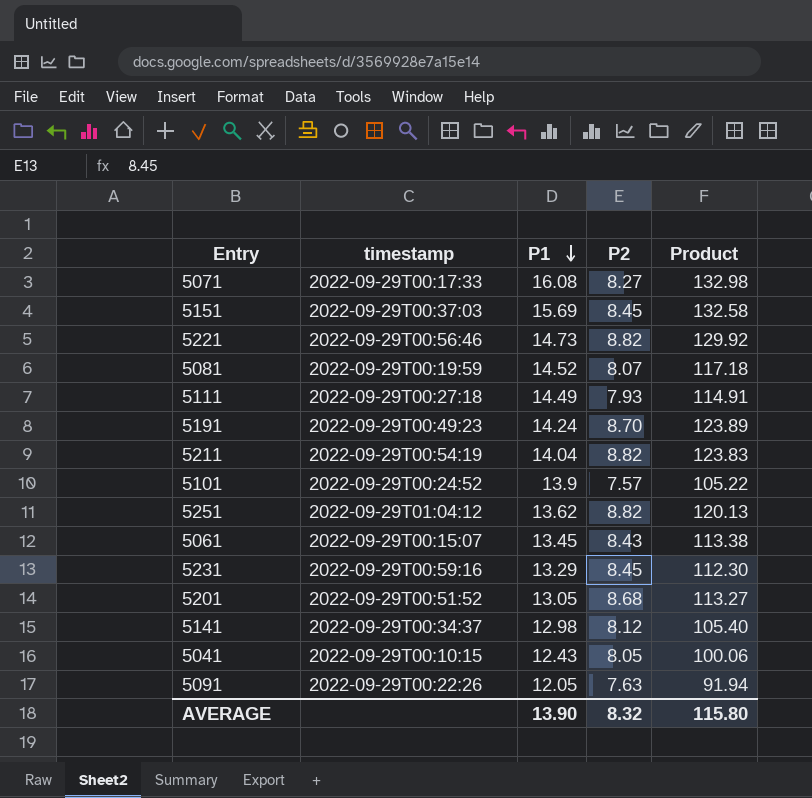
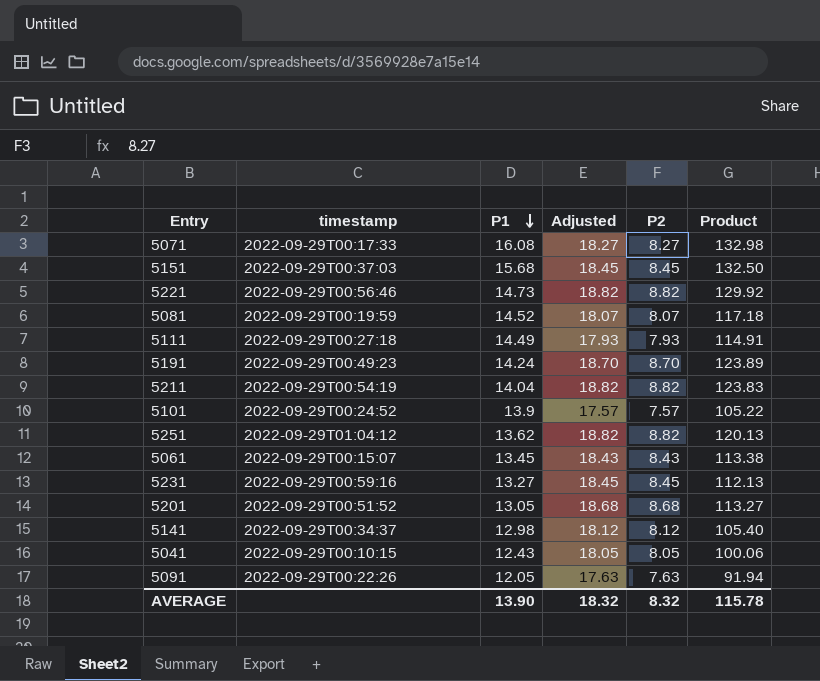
column Adjusted | formula: none -> [P2] + 10
5151 | P1: 15.69 -> 15.68
5151 | Product: 132.58 -> 132.50
5231 | P1: 13.29 -> 13.27
5231 | Product: 112.30 -> 112.13
AVERAGE | Product: 115.80 -> 115.78

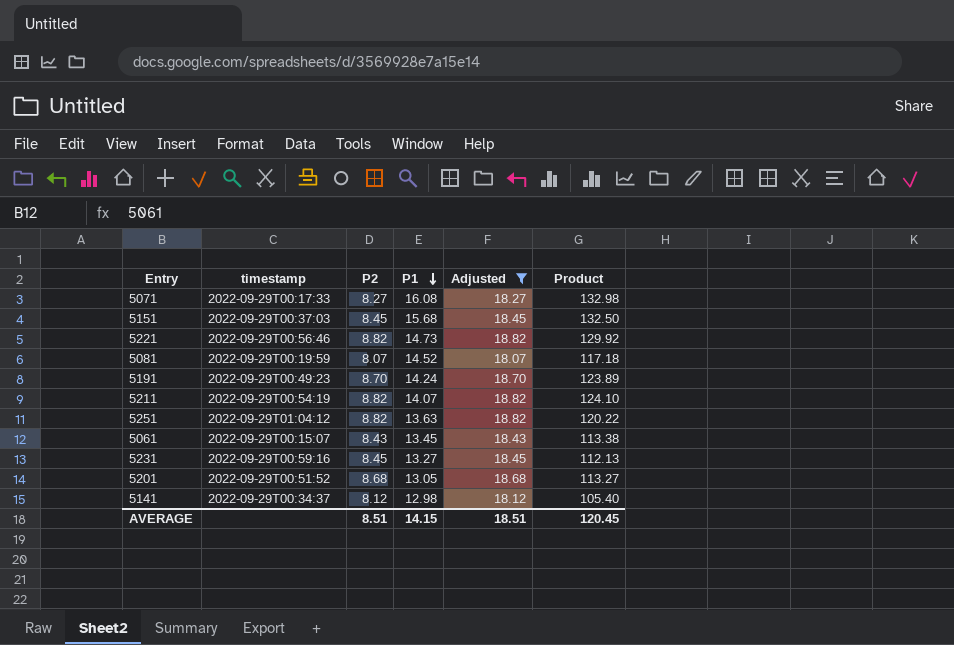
filter: none -> Adjusted >= 18.07
column P2 | position: 5 -> 3
5211 | P1: 14.04 -> 14.07
5211 | Product: 123.83 -> 124.10
5251 | P1: 13.62 -> 13.63
5251 | Product: 120.13 -> 120.22
AVERAGE | P2: 8.32 -> 8.51
AVERAGE | P1: 13.90 -> 14.15
AVERAGE | Adjusted: 18.32 -> 18.51
AVERAGE | Product: 115.78 -> 120.45

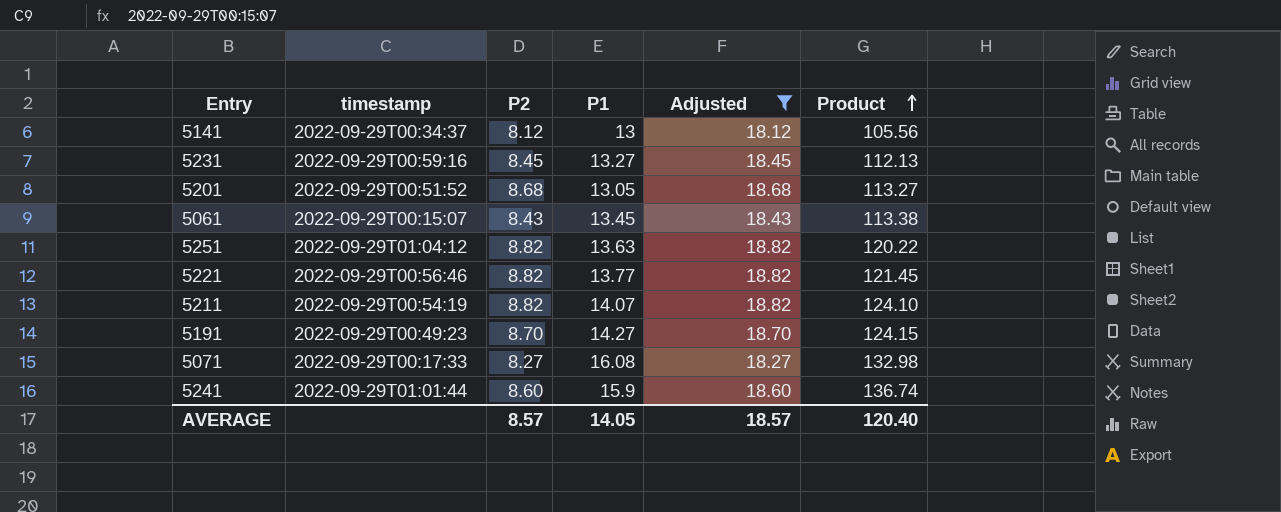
row order: P1 descending -> Product ascending
row 5151: 2022-09-29T00:37:03 | 8.45 | 15.68 | 18.45 | 132.50 -> none
row 5081: 2022-09-29T00:19:59 | 8.07 | 14.52 | 18.07 | 117.18 -> none
5141 | P1: 12.98 -> 13
5141 | Product: 105.40 -> 105.56
5221 | P1: 14.73 -> 13.77
5221 | Product: 129.92 -> 121.45
5191 | P1: 14.24 -> 14.27
5191 | Product: 123.89 -> 124.15
row 5241: none -> 2022-09-29T01:01:44 | 8.60 | 15.9 | 18.60 | 136.74
AVERAGE | P2: 8.51 -> 8.57
AVERAGE | P1: 14.15 -> 14.05
AVERAGE | Adjusted: 18.51 -> 18.57
AVERAGE | Product: 120.45 -> 120.40

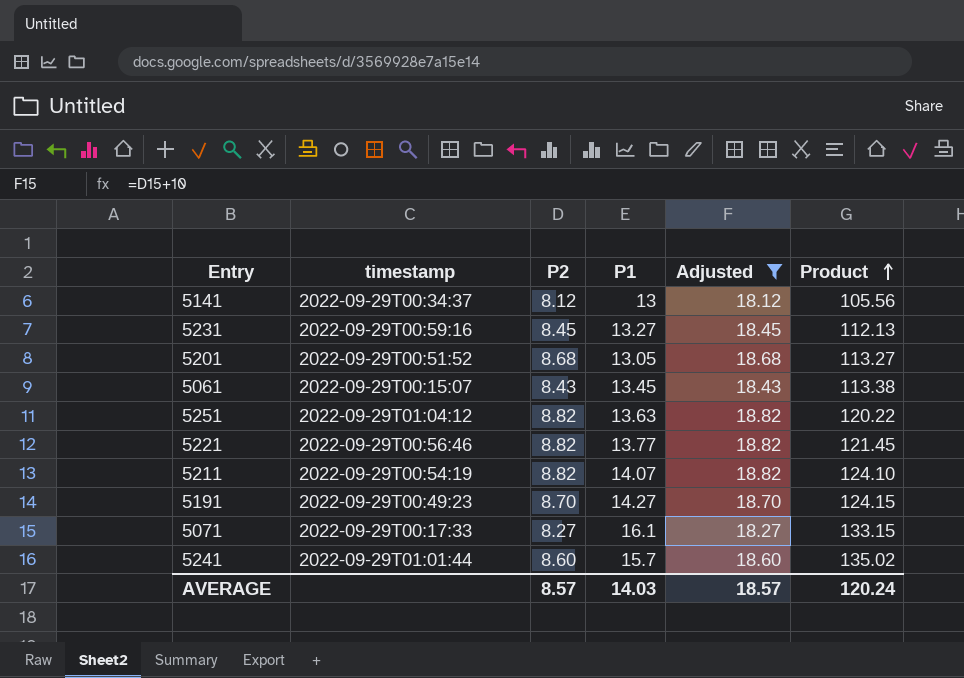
5071 | P1: 16.08 -> 16.1
5071 | Product: 132.98 -> 133.15
5241 | P1: 15.9 -> 15.7
5241 | Product: 136.74 -> 135.02
AVERAGE | P1: 14.05 -> 14.03
AVERAGE | Product: 120.40 -> 120.24

